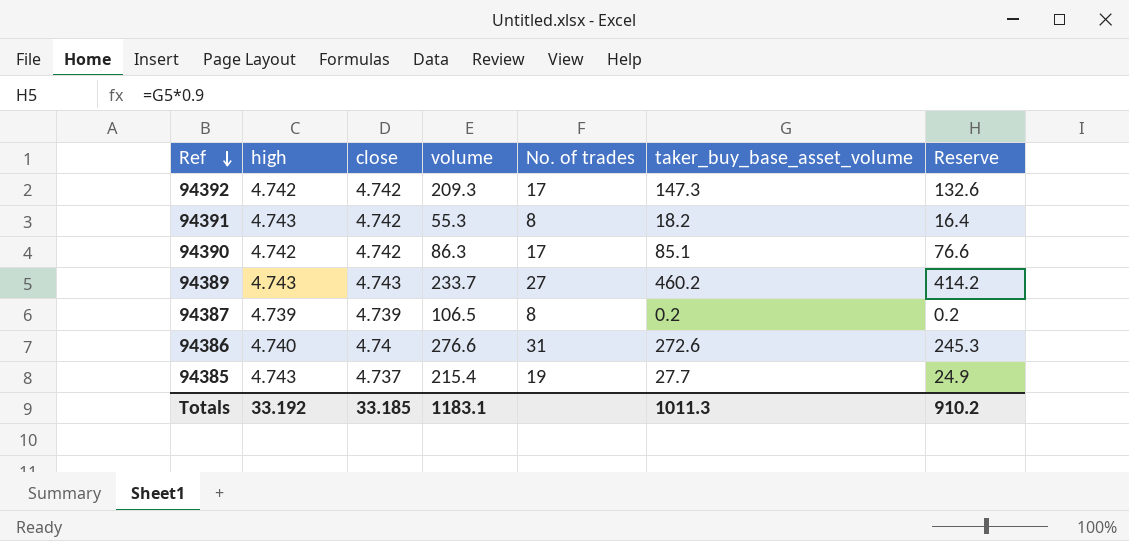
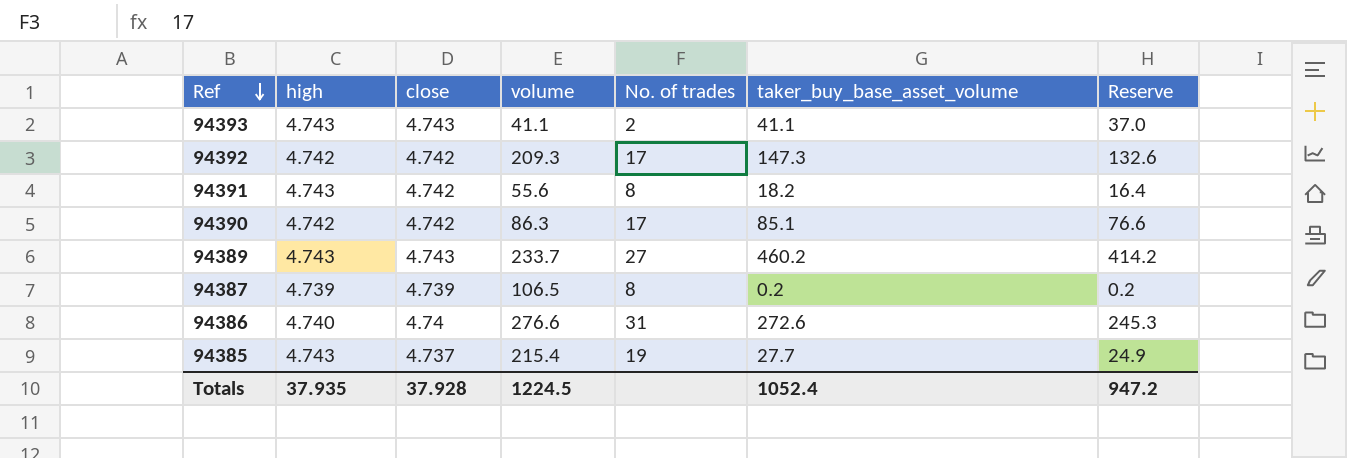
row 94393: none -> 4.743 | 4.743 | 41.1 | 2 | 41.1 | 37.0
94391 | volume: 55.3 -> 55.6
Totals | high: 33.192 -> 37.935
Totals | close: 33.185 -> 37.928
Totals | volume: 1183.1 -> 1224.5
Totals | taker_buy_base_asset_volume: 1011.3 -> 1052.4
Totals | Reserve: 910.2 -> 947.2

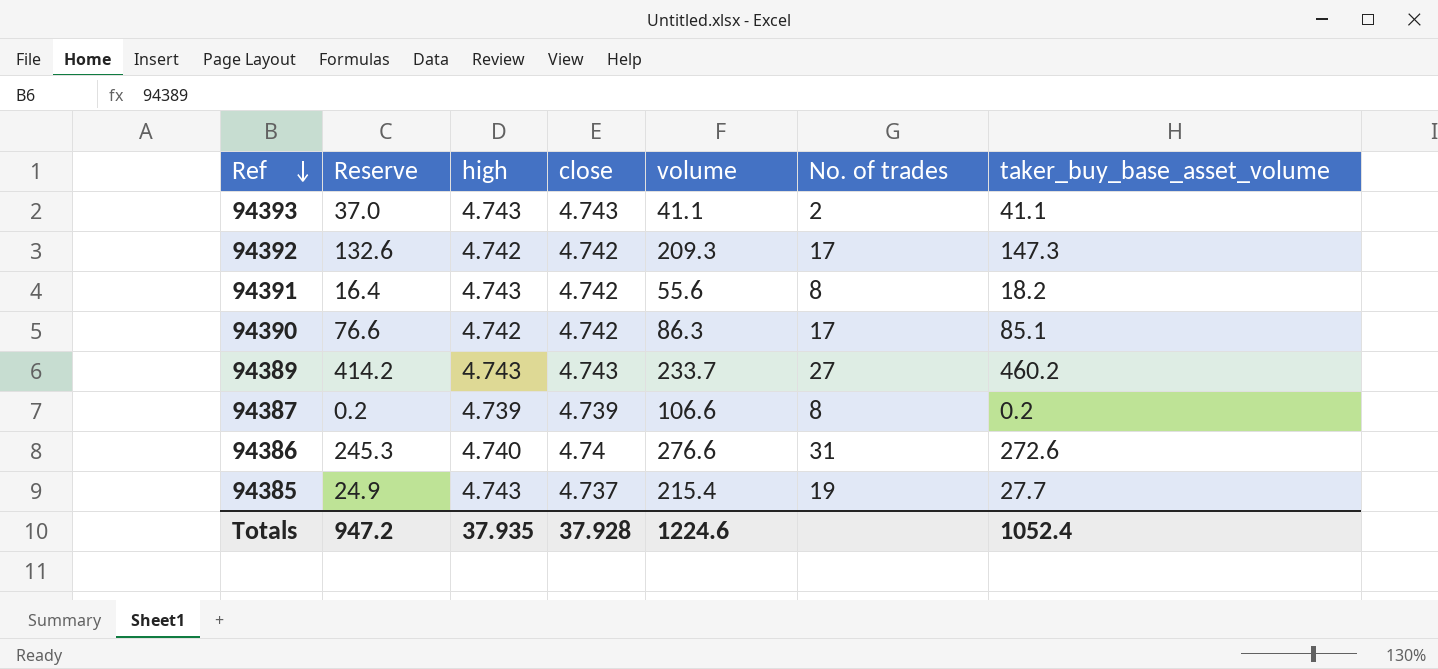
column Reserve | position: 7 -> 2
94387 | volume: 106.5 -> 106.6
Totals | volume: 1224.5 -> 1224.6

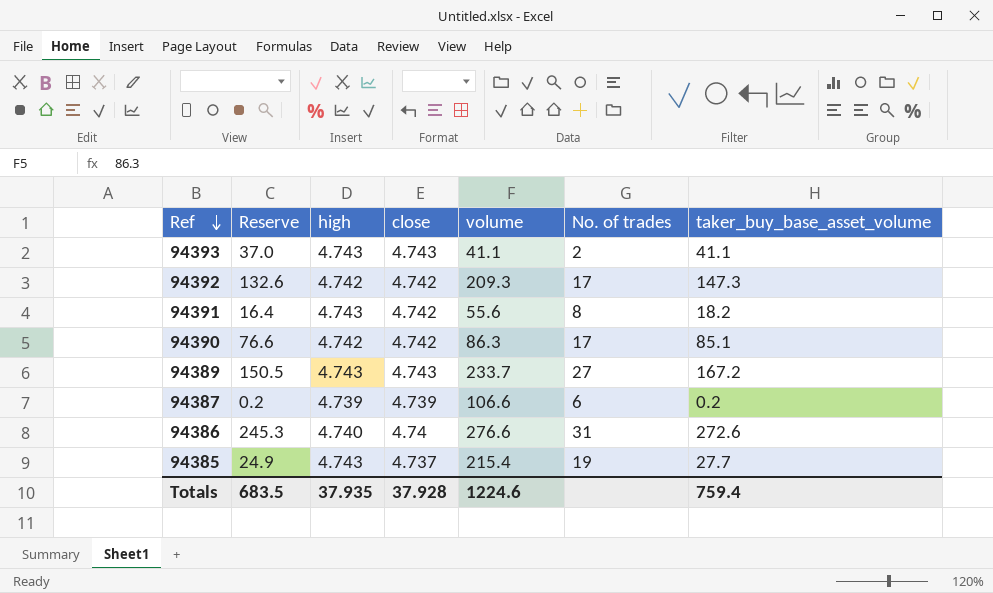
94389 | Reserve: 414.2 -> 150.5
94389 | taker_buy_base_asset_volume: 460.2 -> 167.2
94387 | No. of trades: 8 -> 6
Totals | Reserve: 947.2 -> 683.5
Totals | taker_buy_base_asset_volume: 1052.4 -> 759.4

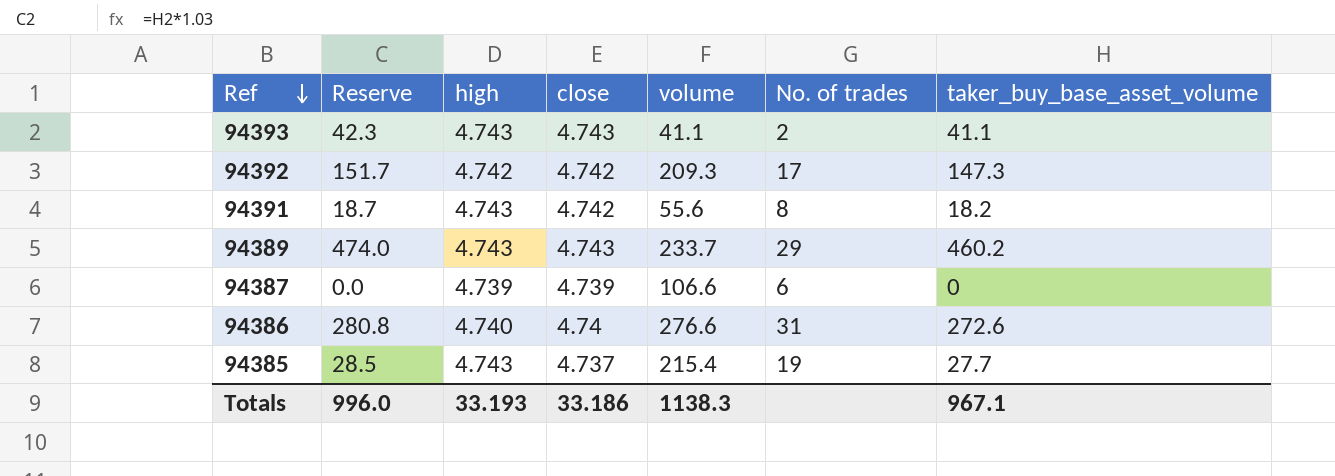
column Reserve | formula: [taker_buy_base_asset_volume] * 0.9 -> [taker_buy_base_asset_volume] * 1.03
row 94390: 76.6 | 4.742 | 4.742 | 86.3 | 17 | 85.1 -> none
94389 | No. of trades: 27 -> 29
94389 | taker_buy_base_asset_volume: 167.2 -> 460.2
94387 | taker_buy_base_asset_volume: 0.2 -> 0
Totals | Reserve: 683.5 -> 996.0
Totals | high: 37.935 -> 33.193
Totals | close: 37.928 -> 33.186
Totals | volume: 1224.6 -> 1138.3
Totals | taker_buy_base_asset_volume: 759.4 -> 967.1

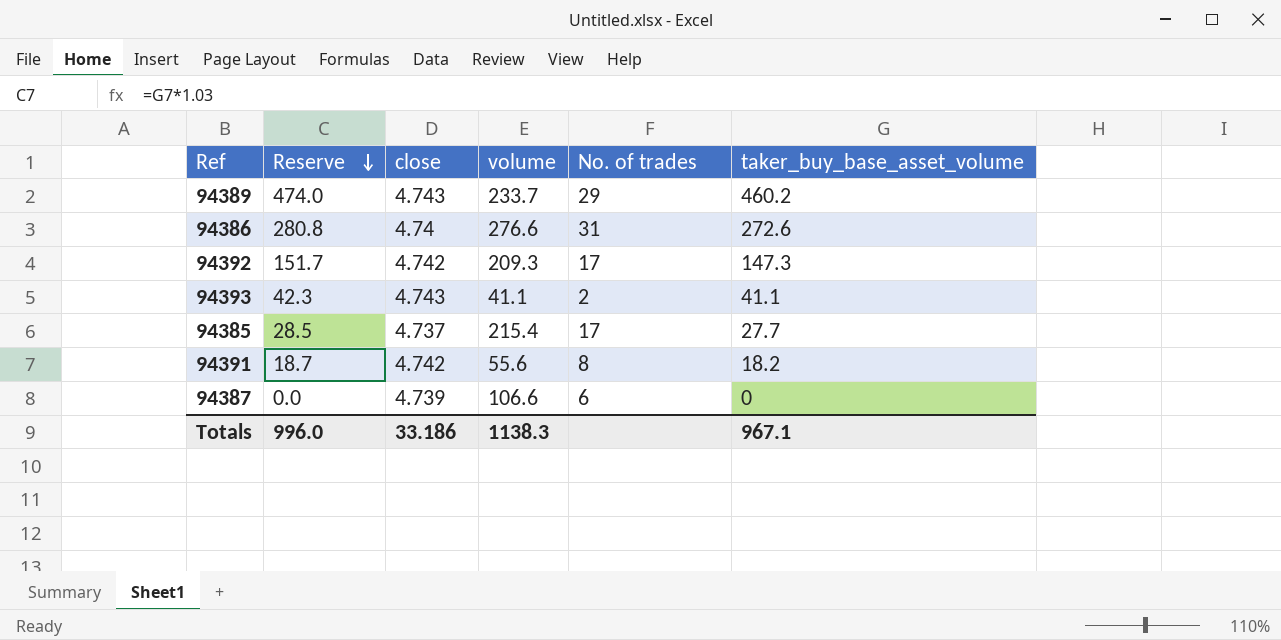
row order: Ref descending -> Reserve descending
column high | position: 3 -> none
94385 | No. of trades: 19 -> 17

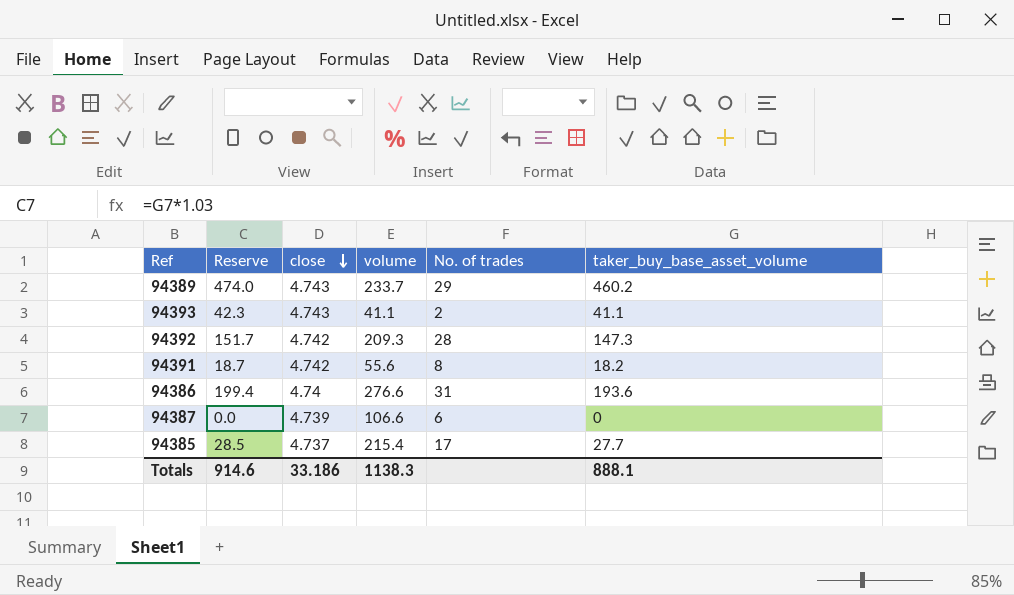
row order: Reserve descending -> close descending
94392 | No. of trades: 17 -> 28
94386 | Reserve: 280.8 -> 199.4
94386 | taker_buy_base_asset_volume: 272.6 -> 193.6
Totals | Reserve: 996.0 -> 914.6
Totals | taker_buy_base_asset_volume: 967.1 -> 888.1

